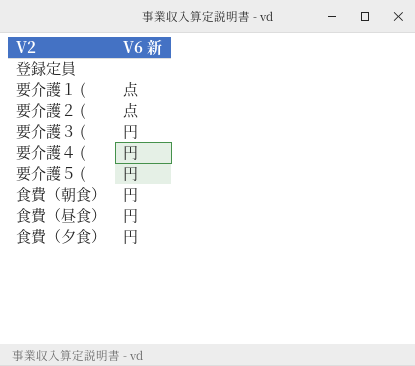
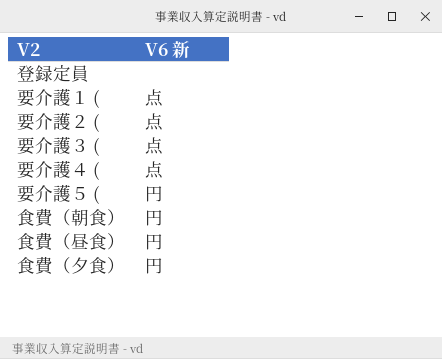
要介護３ ( | V6 新: 円 -> 点
要介護４ ( | V6 新: 円 -> 点

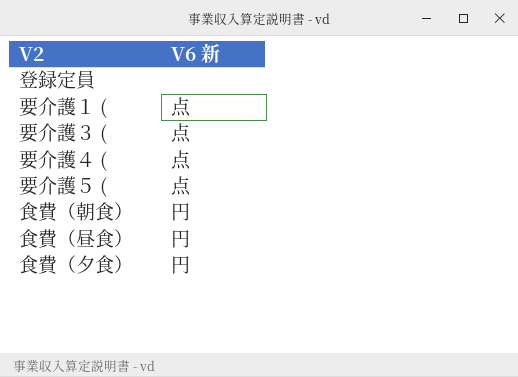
row 要介護２ (: 点 -> none
要介護５ ( | V6 新: 円 -> 点

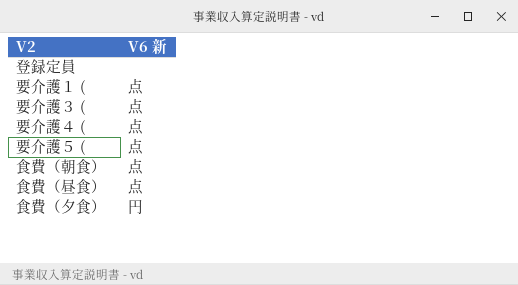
食費（朝食） | V6 新: 円 -> 点
食費（昼食） | V6 新: 円 -> 点

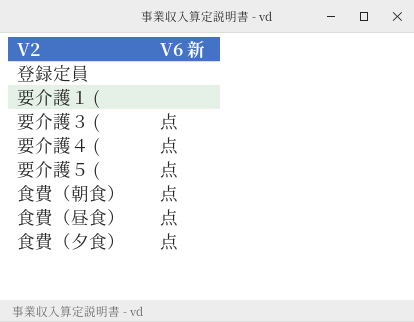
要介護１ ( | V6 新: 点 -> none
食費（夕食） | V6 新: 円 -> 点

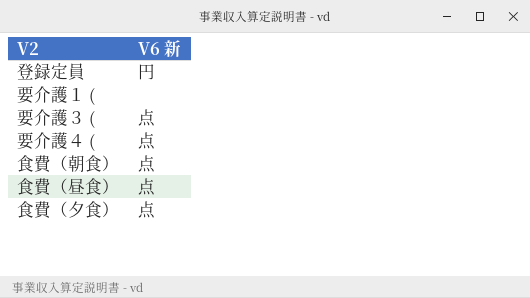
row 要介護５ (: 点 -> none
登録定員 | V6 新: none -> 円

